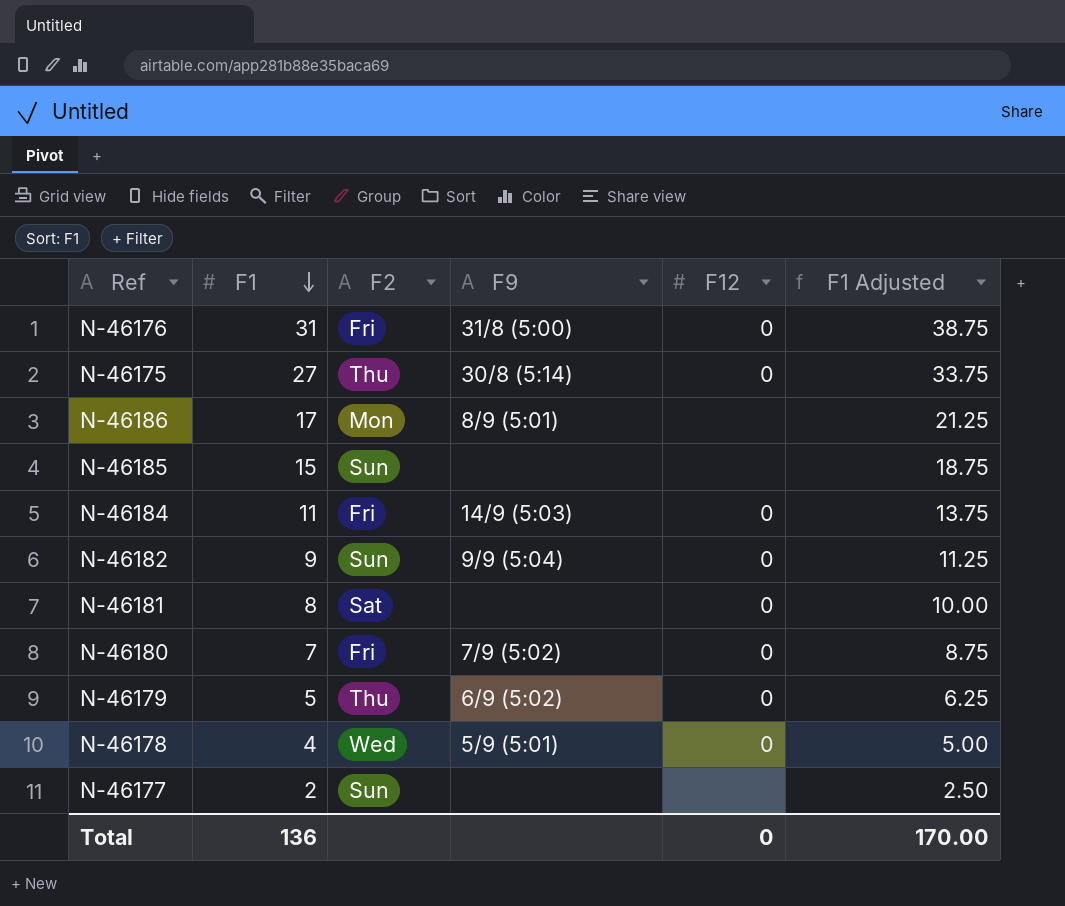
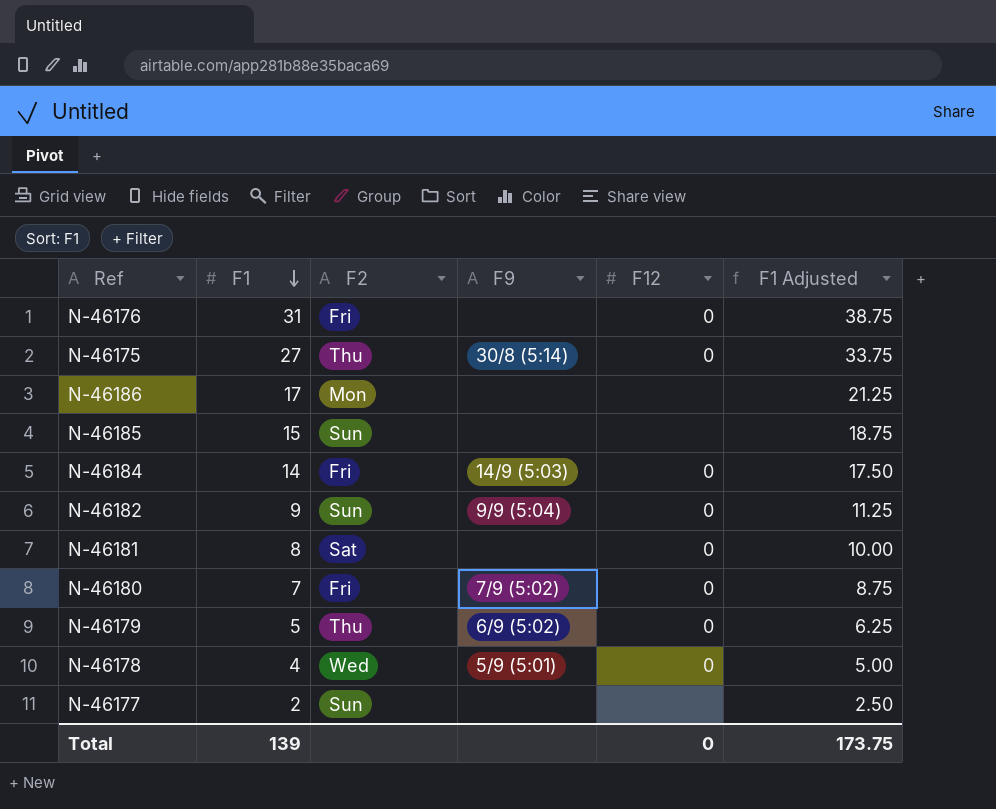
N-46176 | F9: 31/8 (5:00) -> none
N-46186 | F9: 8/9 (5:01) -> none
N-46184 | F1: 11 -> 14
N-46184 | F1 Adjusted: 13.75 -> 17.50
Total | F1: 136 -> 139
Total | F1 Adjusted: 170.00 -> 173.75

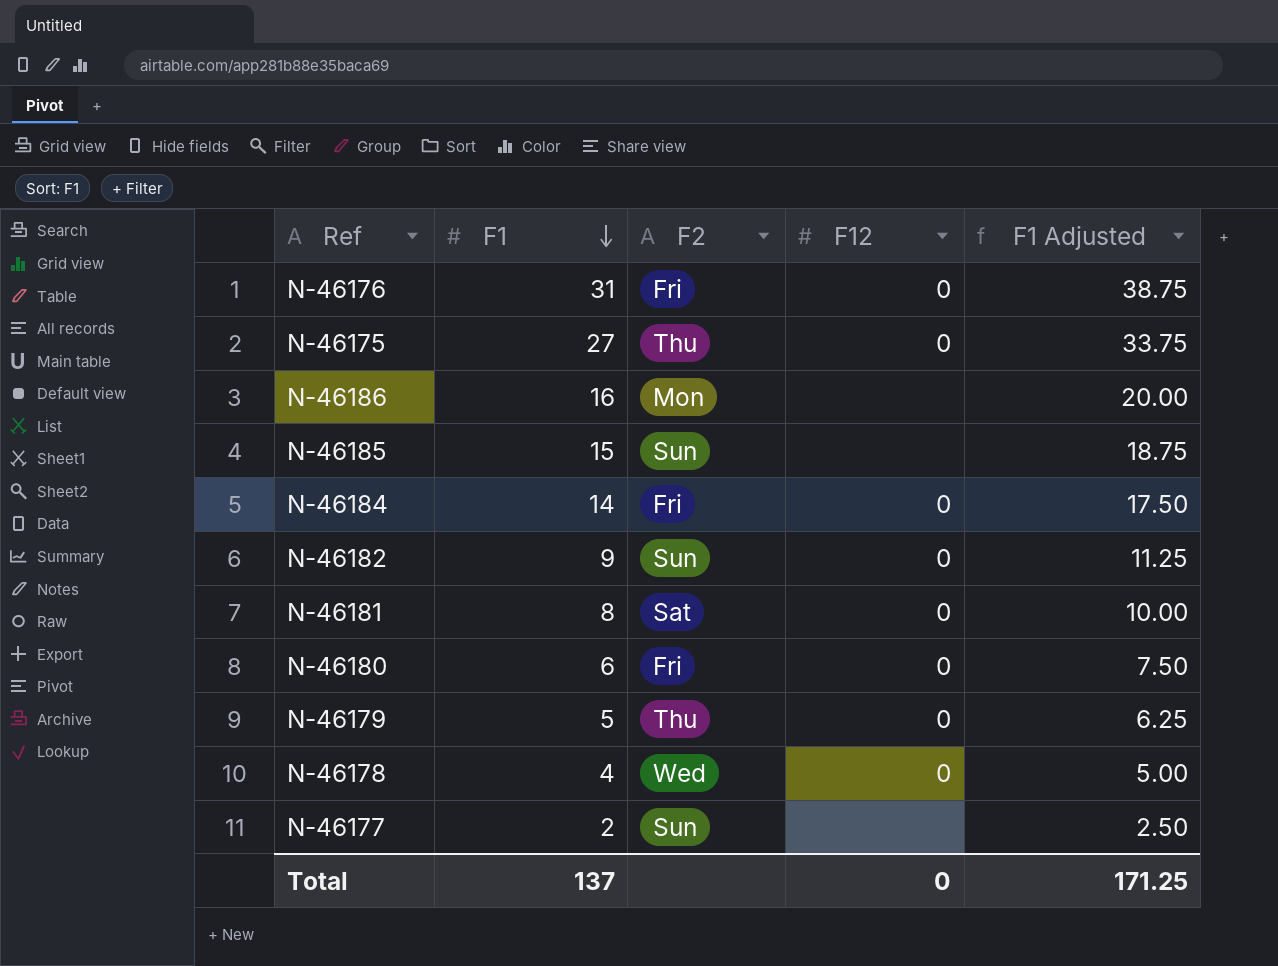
column F9 | position: 4 -> none
N-46186 | F1: 17 -> 16
N-46186 | F1 Adjusted: 21.25 -> 20.00
N-46180 | F1: 7 -> 6
N-46180 | F1 Adjusted: 8.75 -> 7.50
Total | F1: 139 -> 137
Total | F1 Adjusted: 173.75 -> 171.25

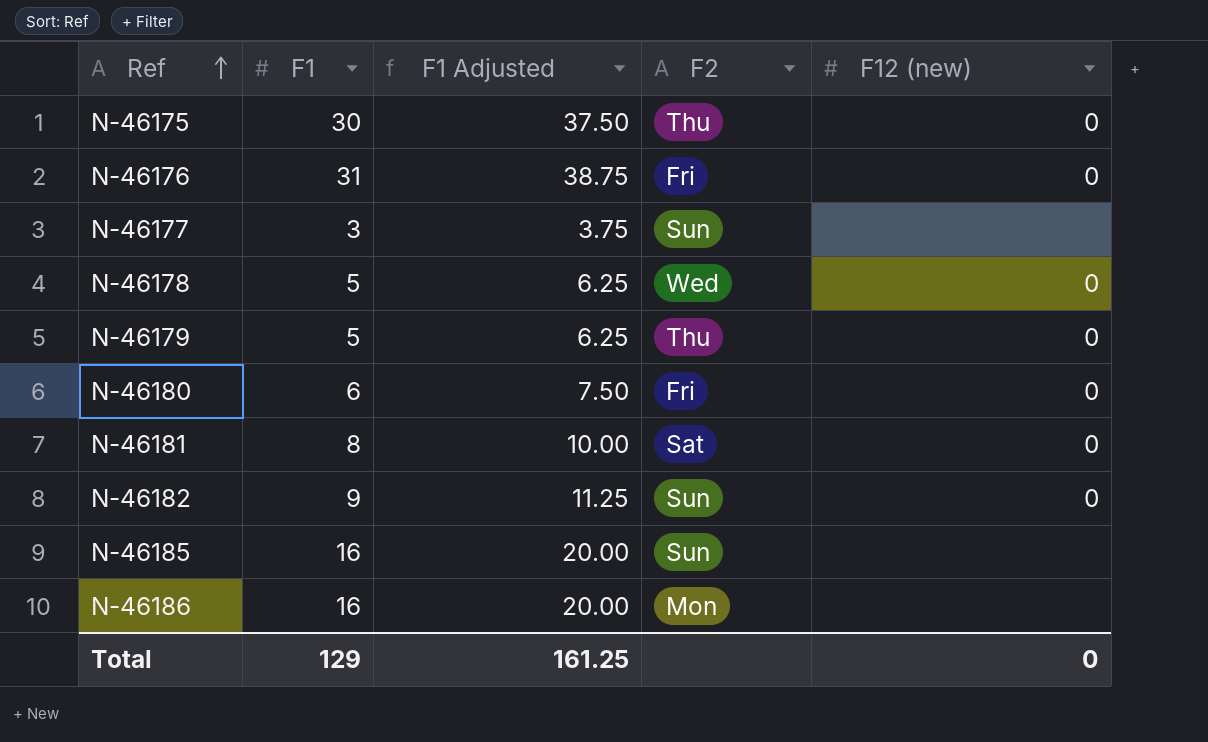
row order: F1 descending -> Ref ascending
column F1 Adjusted | position: 5 -> 3
column name: F12 -> F12 (new)
row N-46184: 14 | Fri | 0 | 17.50 -> none
N-46175 | F1: 27 -> 30
N-46175 | F1 Adjusted: 33.75 -> 37.50
N-46177 | F1: 2 -> 3
N-46177 | F1 Adjusted: 2.50 -> 3.75
N-46178 | F1: 4 -> 5
N-46178 | F1 Adjusted: 5.00 -> 6.25
N-46185 | F1: 15 -> 16
N-46185 | F1 Adjusted: 18.75 -> 20.00
Total | F1: 137 -> 129
Total | F1 Adjusted: 171.25 -> 161.25

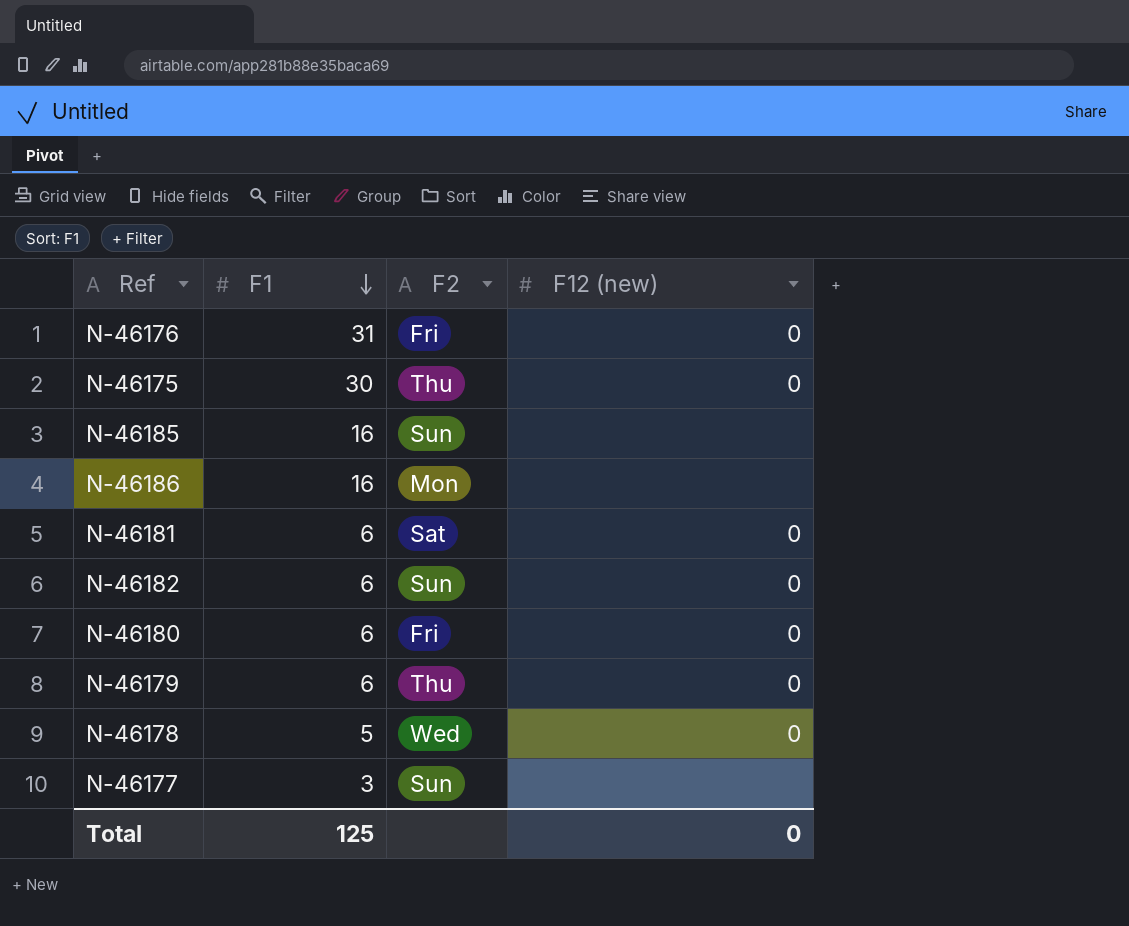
row order: Ref ascending -> F1 descending
column F1 Adjusted | formula: [F1] * 1.25 -> none
N-46181 | F1: 8 -> 6
N-46182 | F1: 9 -> 6
N-46179 | F1: 5 -> 6
Total | F1: 129 -> 125

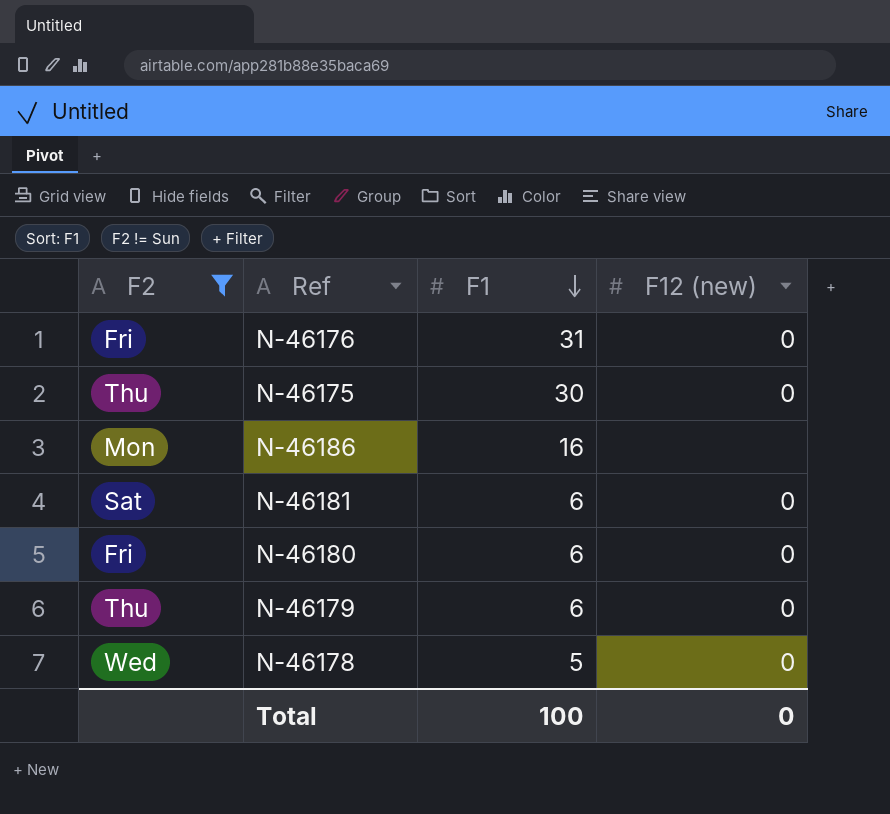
filter: none -> F2 != Sun
column F2 | position: 3 -> 1
Total | F1: 125 -> 100

